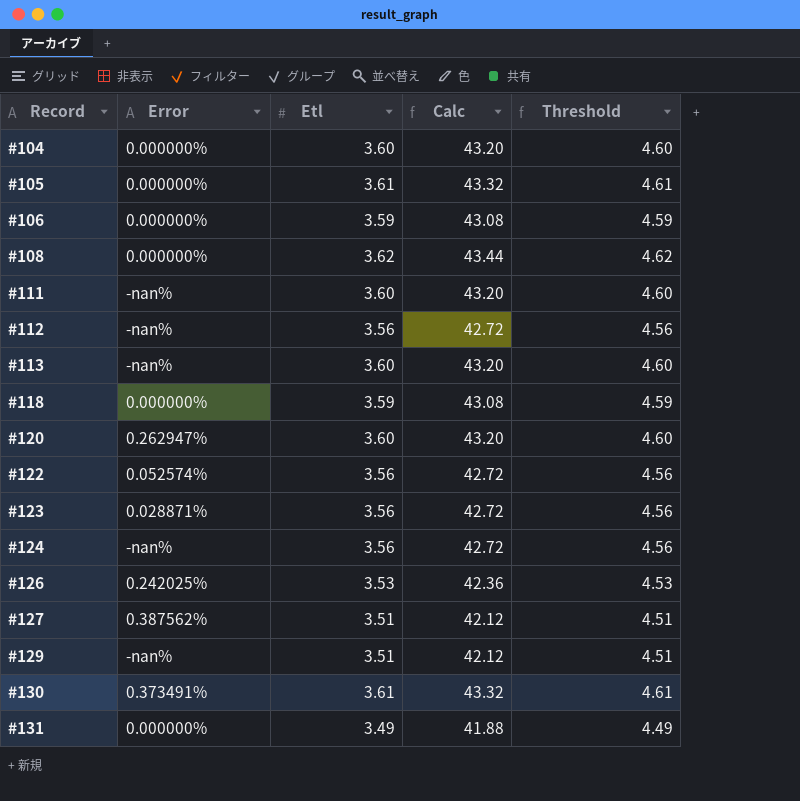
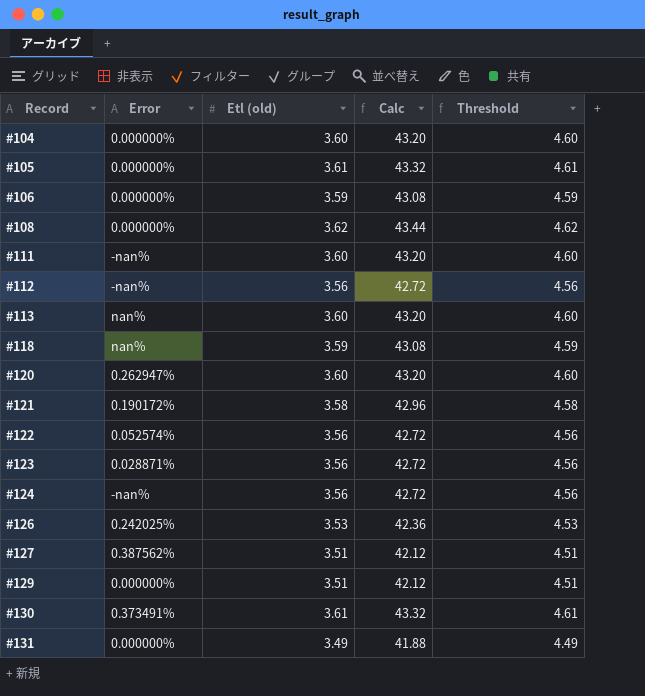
column name: Etl -> Etl (old)
#113 | Error: -nan% -> nan%
#118 | Error: 0.000000% -> nan%
row #121: none -> 0.190172% | 3.58 | 42.96 | 4.58
#129 | Error: -nan% -> 0.000000%

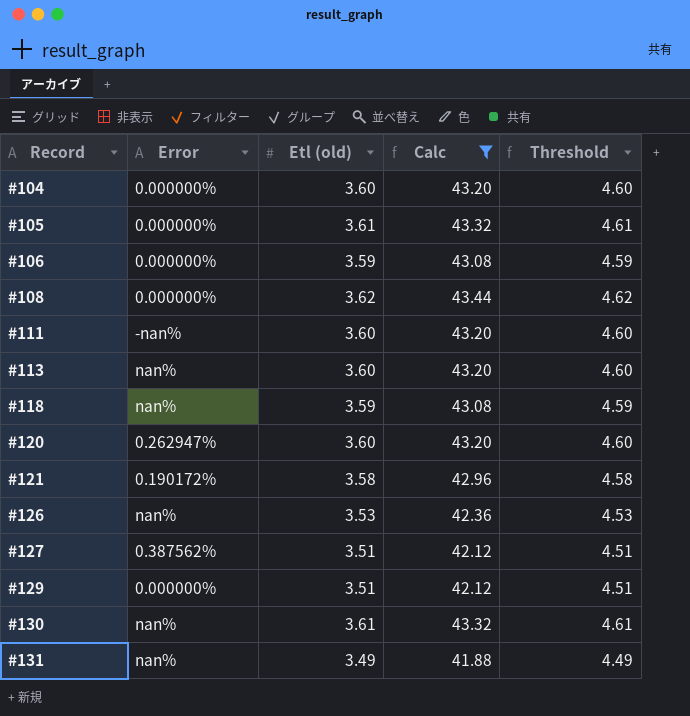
filter: none -> Calc != 42.72
#126 | Error: 0.242025% -> nan%
#130 | Error: 0.373491% -> nan%
#131 | Error: 0.000000% -> nan%

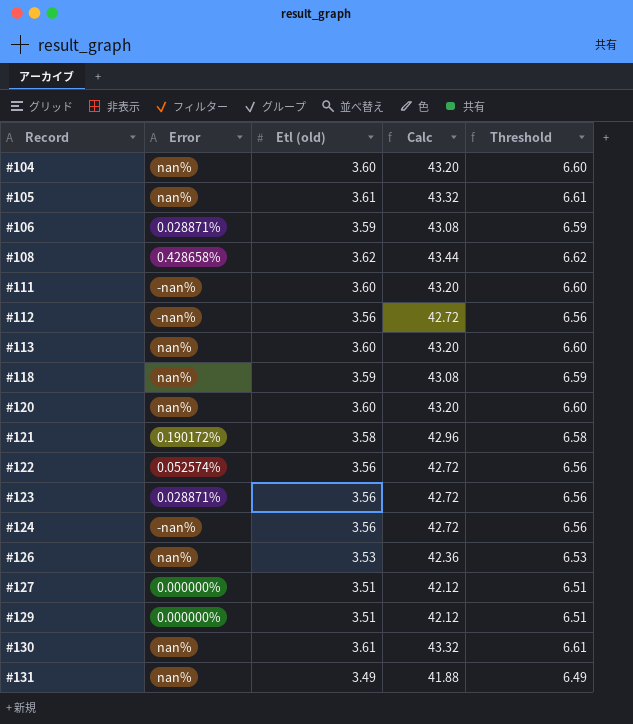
filter: Calc != 42.72 -> none
column Threshold | formula: [Etl (old)] + 1 -> [Etl (old)] + 3
#104 | Error: 0.000000% -> nan%
#105 | Error: 0.000000% -> nan%
#106 | Error: 0.000000% -> 0.028871%
#108 | Error: 0.000000% -> 0.428658%
#120 | Error: 0.262947% -> nan%
#127 | Error: 0.387562% -> 0.000000%

